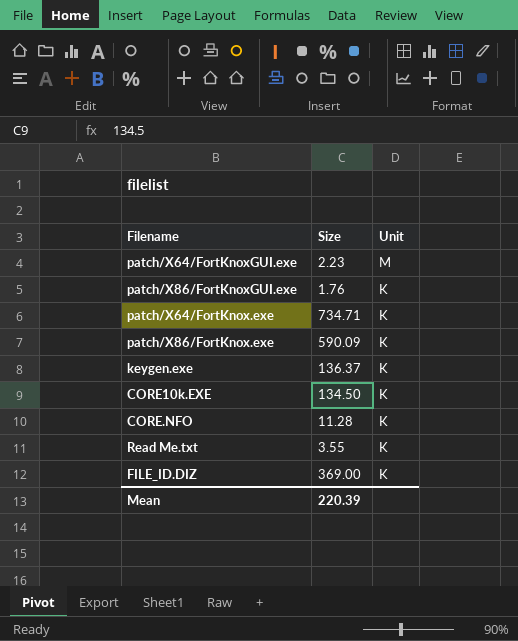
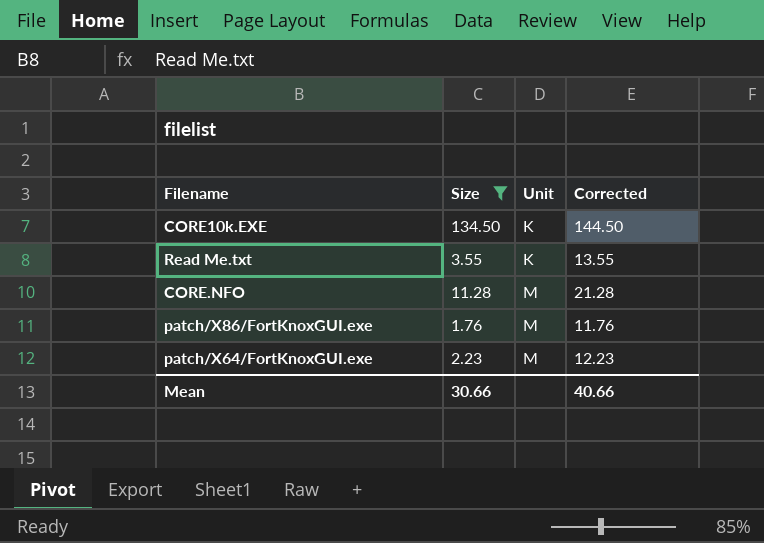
filter: none -> Size <= 134.50
row order: Unit descending -> Unit ascending
column Corrected | formula: none -> [Size] + 10
CORE.NFO | Unit: K -> M
patch/X86/FortKnoxGUI.exe | Unit: K -> M
Mean | Size: 220.39 -> 30.66

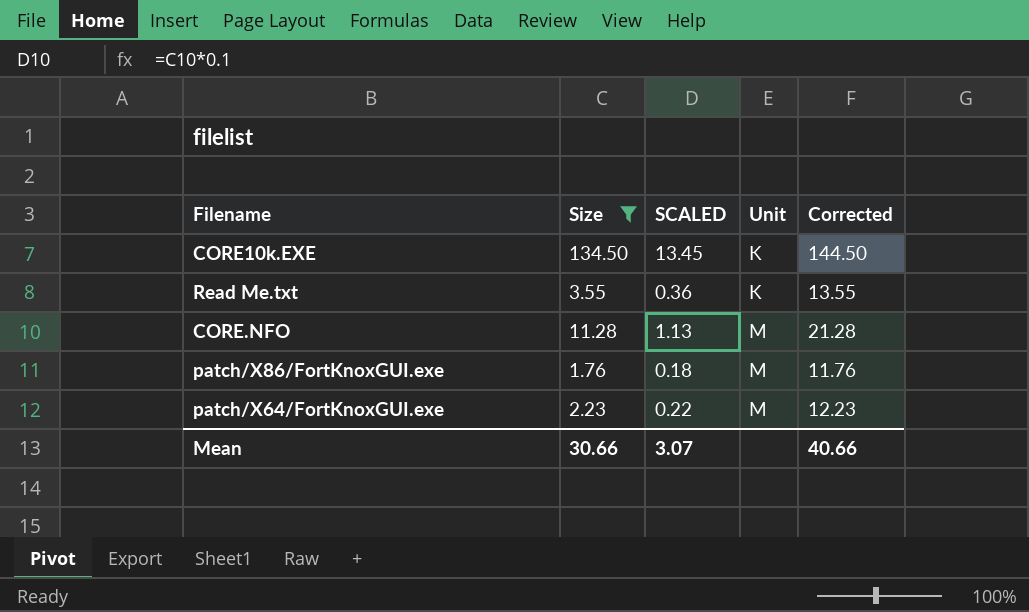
column SCALED | formula: none -> [Size] * 0.1

